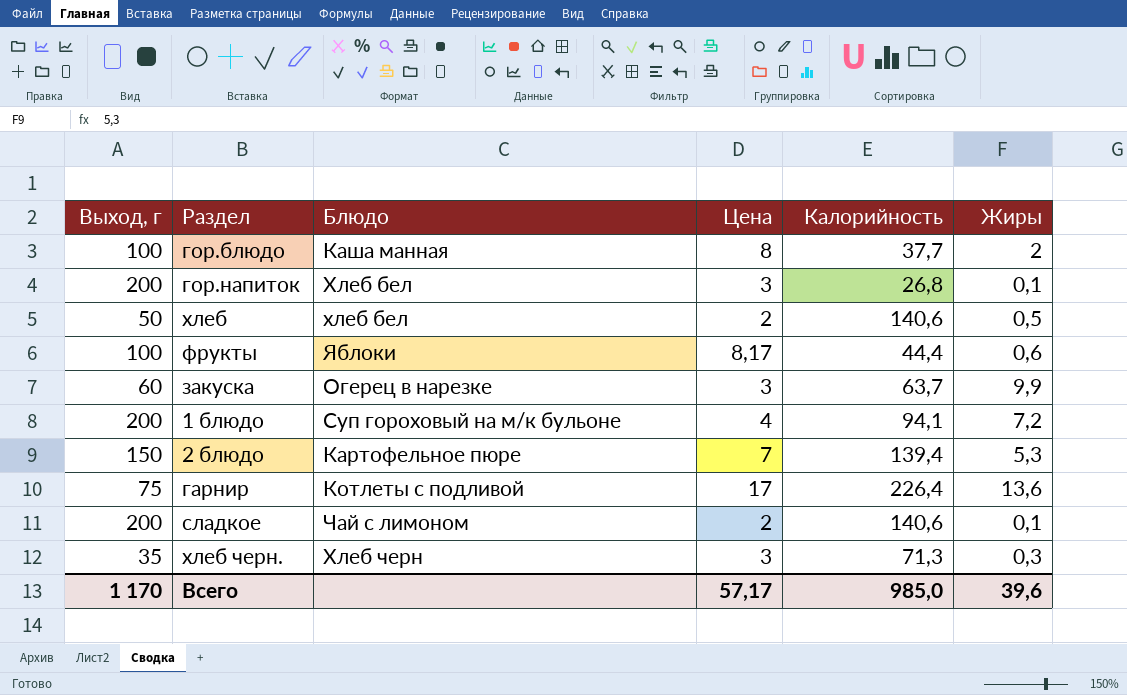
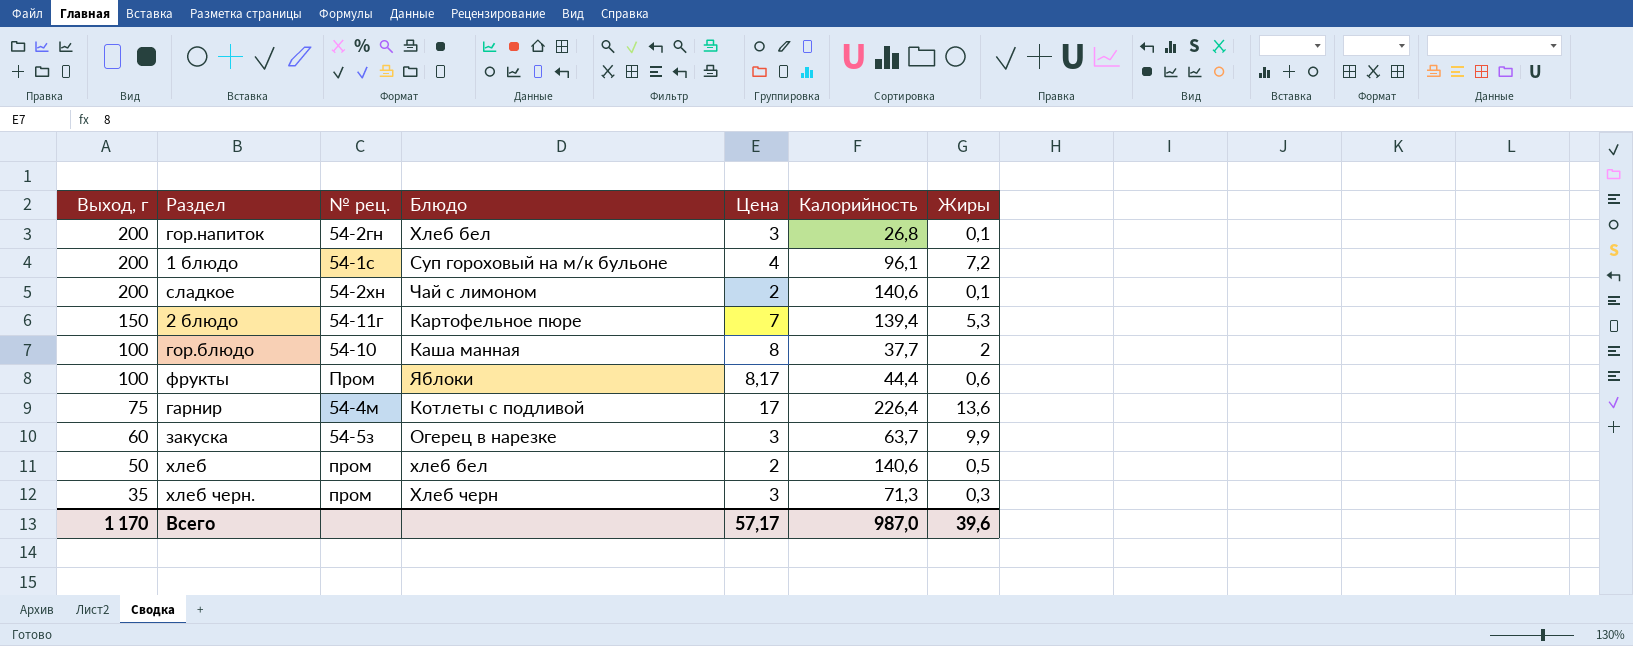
row order: none -> Выход, г descending
column № рец. | position: none -> 3
1 блюдо | Калорийность: 94,1 -> 96,1
Всего | Калорийность: 985,0 -> 987,0

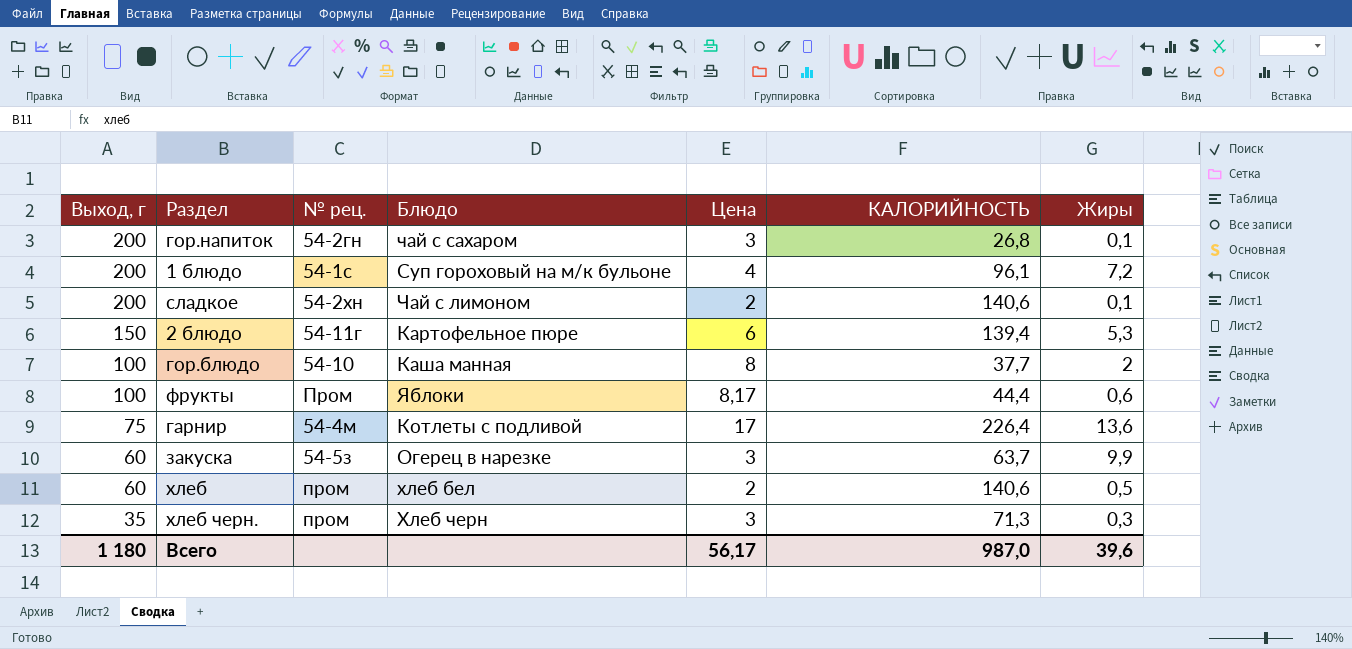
column name: Калорийность -> КАЛОРИЙНОСТЬ
гор.напиток | Блюдо: Хлеб бел -> чай с сахаром
2 блюдо | Цена: 7 -> 6
хлеб | Выход, г: 50 -> 60
Всего | Выход, г: 1 170 -> 1 180
Всего | Цена: 57,17 -> 56,17

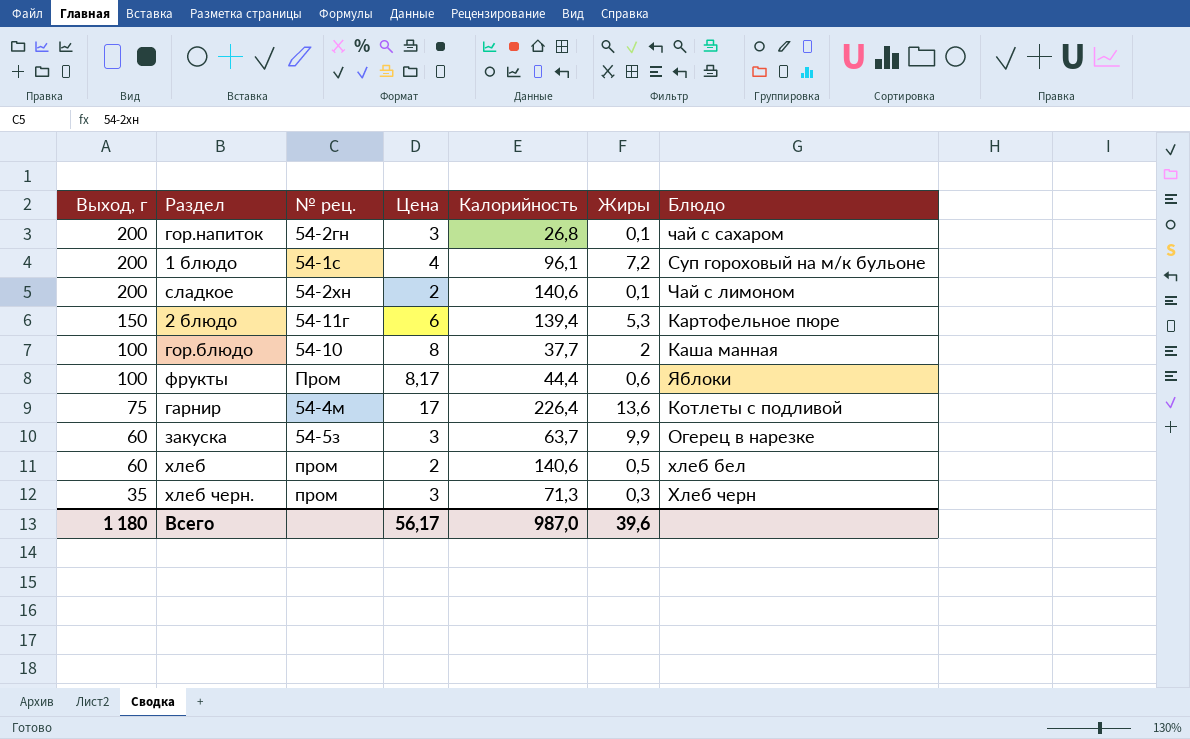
column name: КАЛОРИЙНОСТЬ -> Калорийность
column Блюдо | position: 4 -> 7

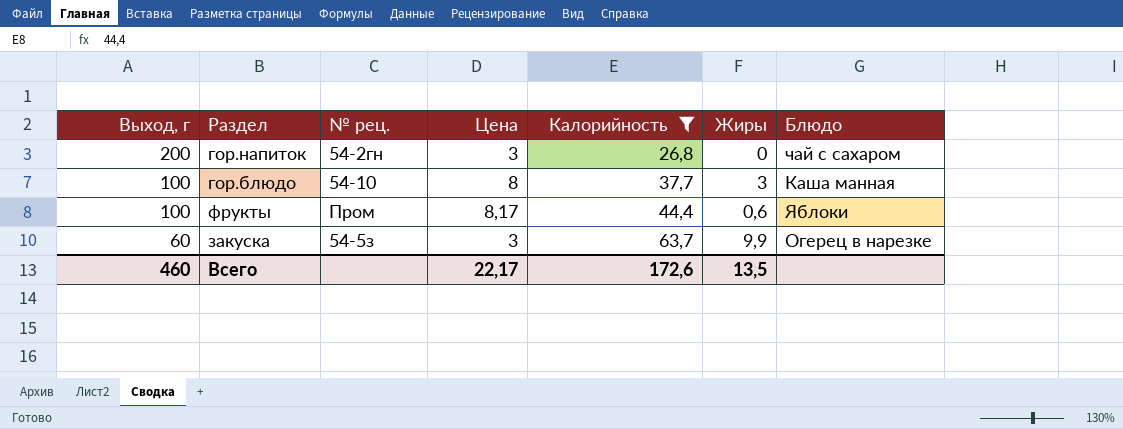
filter: none -> Калорийность <= 63,7
гор.напиток | Жиры: 0,1 -> 0
гор.блюдо | Жиры: 2 -> 3
Всего | Выход, г: 1 180 -> 460
Всего | Цена: 56,17 -> 22,17
Всего | Калорийность: 987,0 -> 172,6
Всего | Жиры: 39,6 -> 13,5

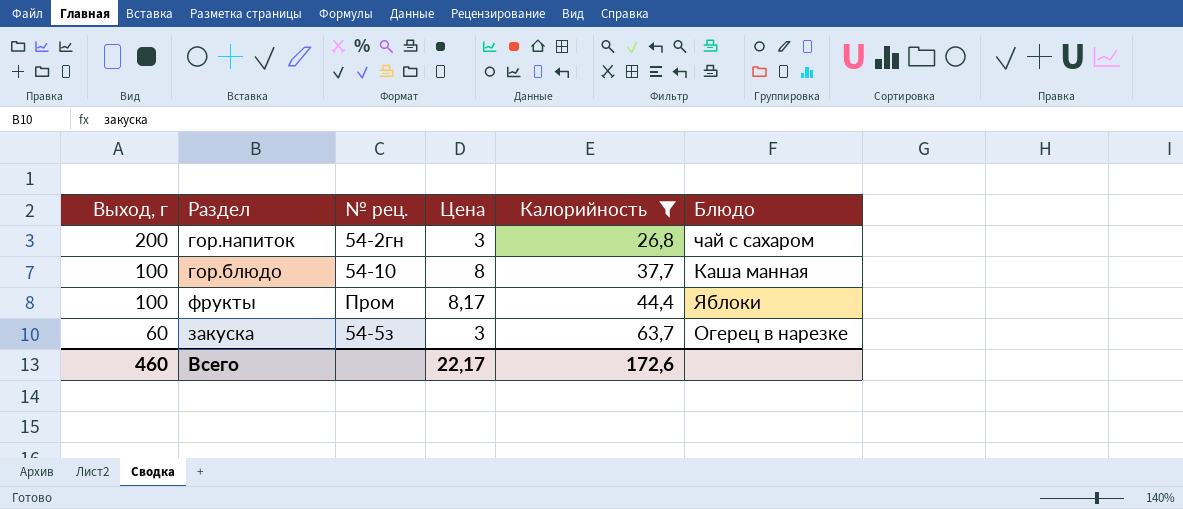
column Жиры | position: 6 -> none

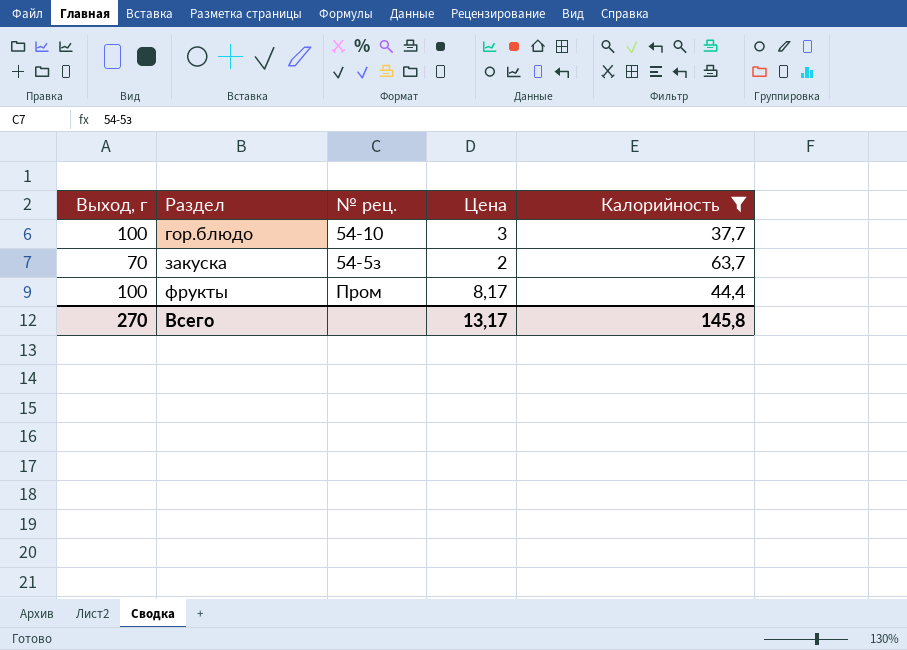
row order: Выход, г descending -> Раздел ascending
column Блюдо | position: 6 -> none
row гор.напиток: 200 | 54-2гн | 3 | 26,8 | чай с сахаром -> none
гор.блюдо | Цена: 8 -> 3
закуска | Выход, г: 60 -> 70
закуска | Цена: 3 -> 2
Всего | Выход, г: 460 -> 270
Всего | Цена: 22,17 -> 13,17
Всего | Калорийность: 172,6 -> 145,8

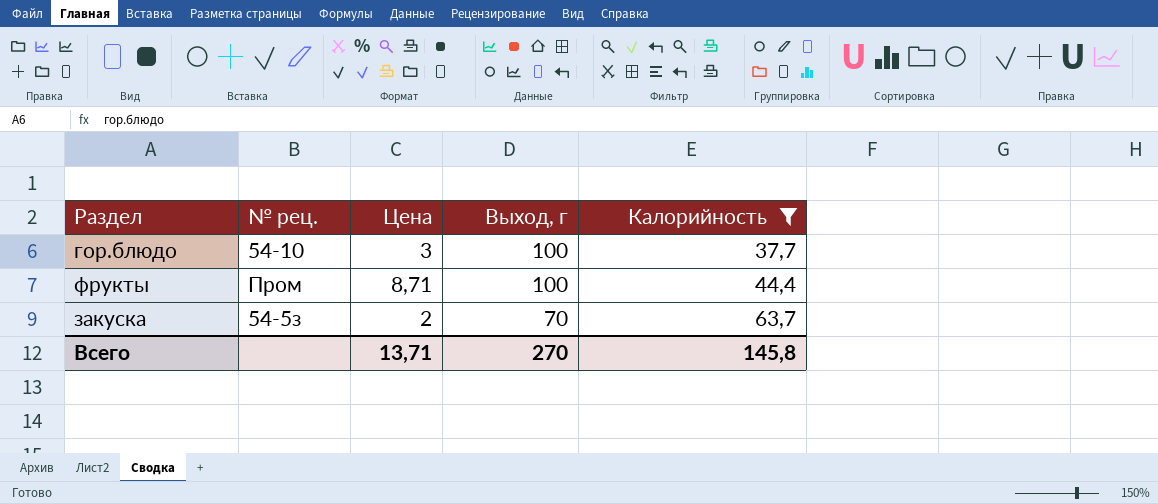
row order: Раздел ascending -> Выход, г descending
column Выход, г | position: 1 -> 4
фрукты | Цена: 8,17 -> 8,71
Всего | Цена: 13,17 -> 13,71

